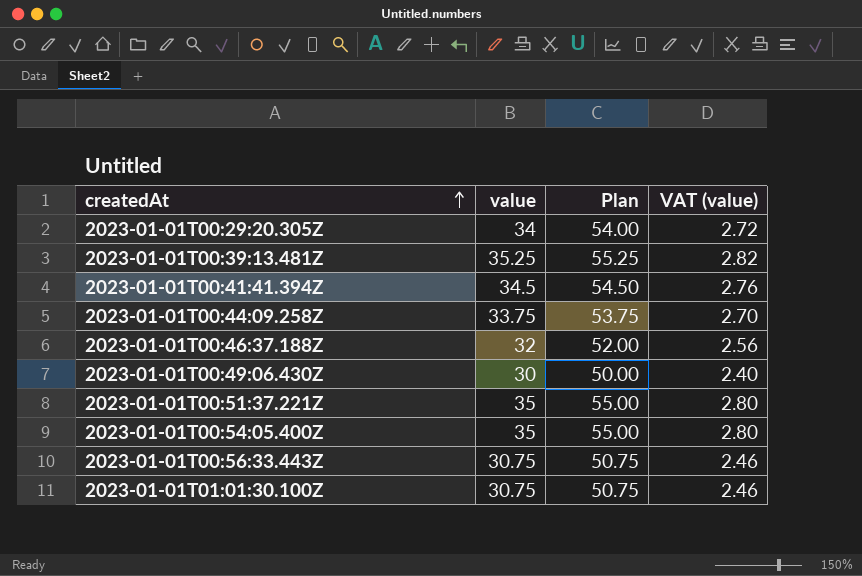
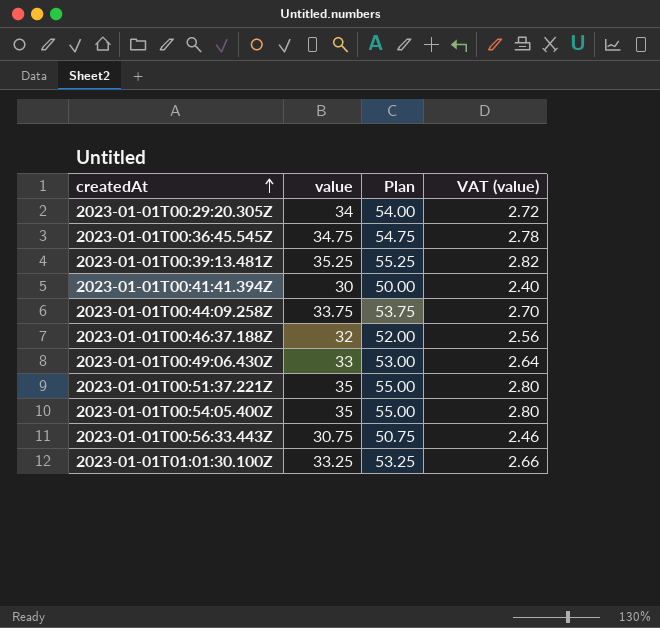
row 2023-01-01T00:36:45.545Z: none -> 34.75 | 54.75 | 2.78
2023-01-01T00:41:41.394Z | value: 34.5 -> 30
2023-01-01T00:41:41.394Z | Plan: 54.50 -> 50.00
2023-01-01T00:41:41.394Z | VAT (value): 2.76 -> 2.40
2023-01-01T00:49:06.430Z | value: 30 -> 33
2023-01-01T00:49:06.430Z | Plan: 50.00 -> 53.00
2023-01-01T00:49:06.430Z | VAT (value): 2.40 -> 2.64
2023-01-01T01:01:30.100Z | value: 30.75 -> 33.25
2023-01-01T01:01:30.100Z | Plan: 50.75 -> 53.25
2023-01-01T01:01:30.100Z | VAT (value): 2.46 -> 2.66

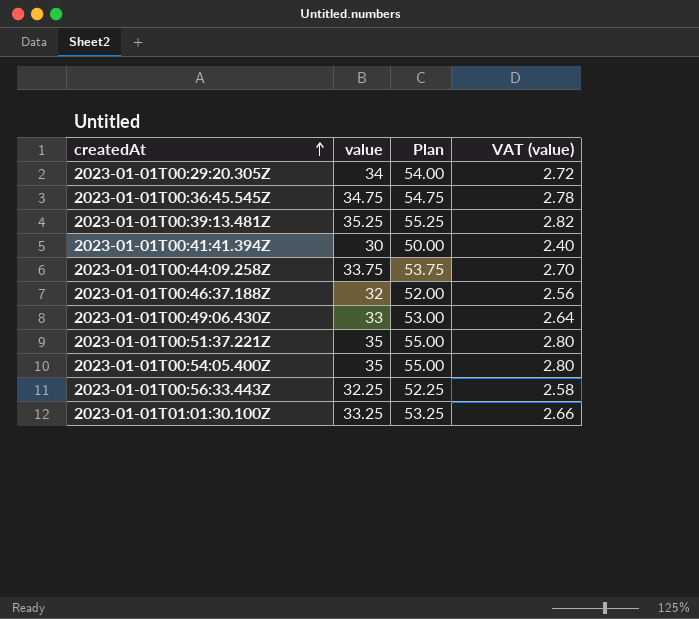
2023-01-01T00:56:33.443Z | value: 30.75 -> 32.25
2023-01-01T00:56:33.443Z | Plan: 50.75 -> 52.25
2023-01-01T00:56:33.443Z | VAT (value): 2.46 -> 2.58

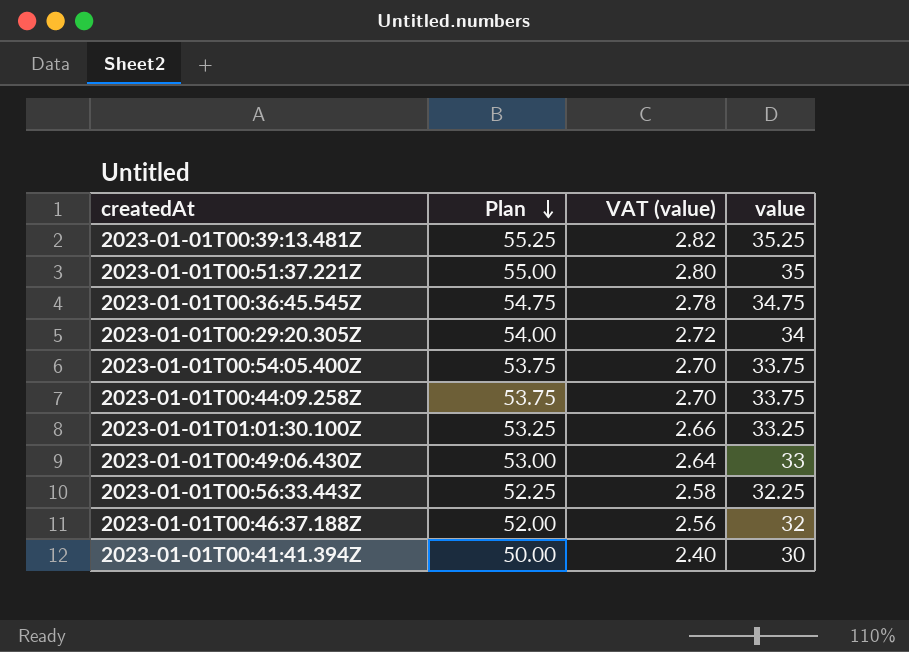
row order: createdAt ascending -> Plan descending
column value | position: 2 -> 4
2023-01-01T00:54:05.400Z | Plan: 55.00 -> 53.75
2023-01-01T00:54:05.400Z | VAT (value): 2.80 -> 2.70
2023-01-01T00:54:05.400Z | value: 35 -> 33.75

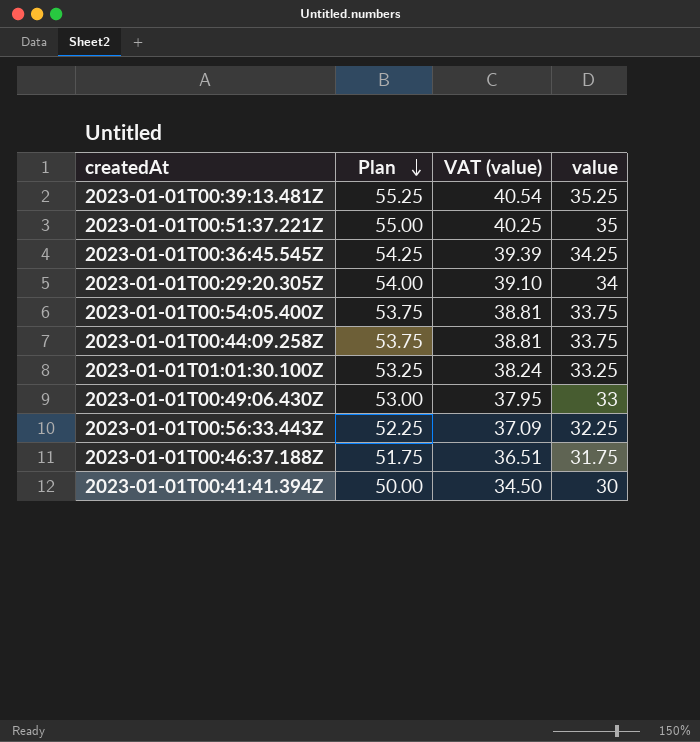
column VAT (value) | formula: [value] * 0.08 -> [value] * 1.15
2023-01-01T00:36:45.545Z | Plan: 54.75 -> 54.25
2023-01-01T00:36:45.545Z | value: 34.75 -> 34.25
2023-01-01T00:46:37.188Z | Plan: 52.00 -> 51.75
2023-01-01T00:46:37.188Z | value: 32 -> 31.75

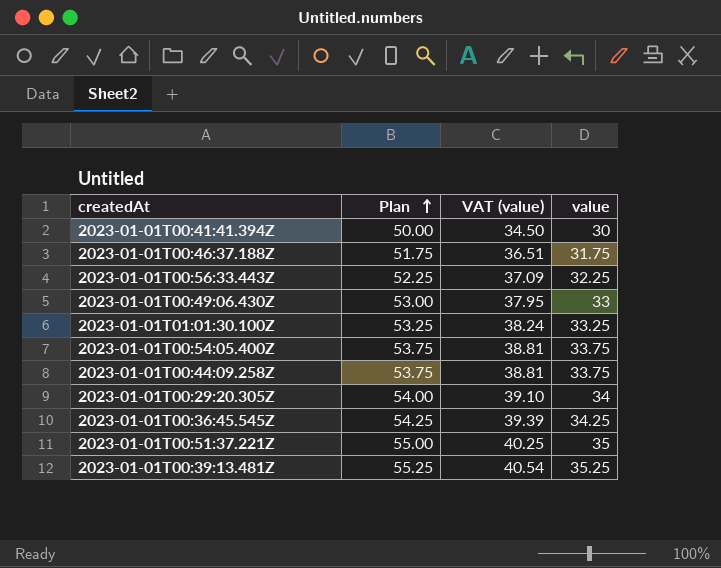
row order: Plan descending -> Plan ascending

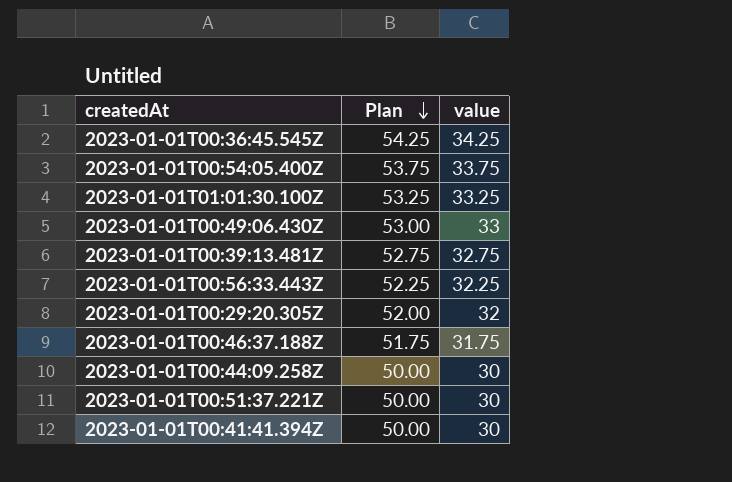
row order: Plan ascending -> Plan descending
column VAT (value) | formula: [value] * 1.15 -> none
2023-01-01T00:39:13.481Z | Plan: 55.25 -> 52.75
2023-01-01T00:39:13.481Z | value: 35.25 -> 32.75
2023-01-01T00:29:20.305Z | Plan: 54.00 -> 52.00
2023-01-01T00:29:20.305Z | value: 34 -> 32
2023-01-01T00:44:09.258Z | Plan: 53.75 -> 50.00
2023-01-01T00:44:09.258Z | value: 33.75 -> 30
2023-01-01T00:51:37.221Z | Plan: 55.00 -> 50.00
2023-01-01T00:51:37.221Z | value: 35 -> 30

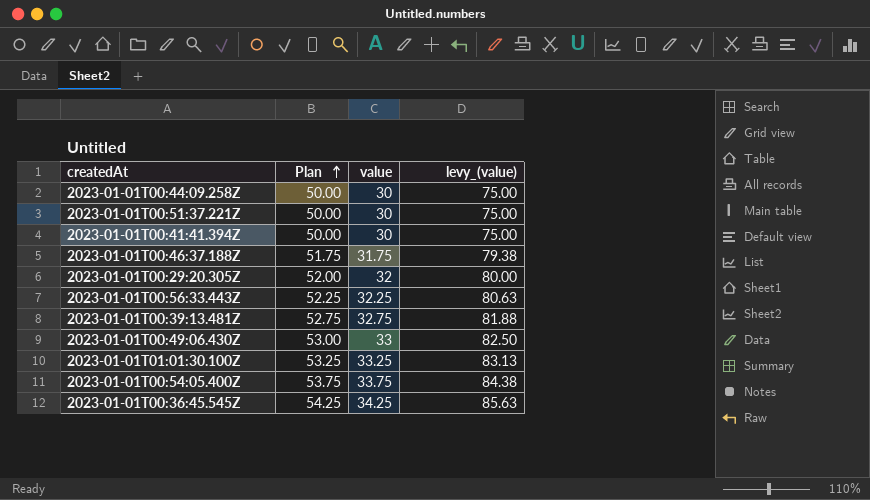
row order: Plan descending -> Plan ascending
column levy_(value) | formula: none -> [value] * 2.5

